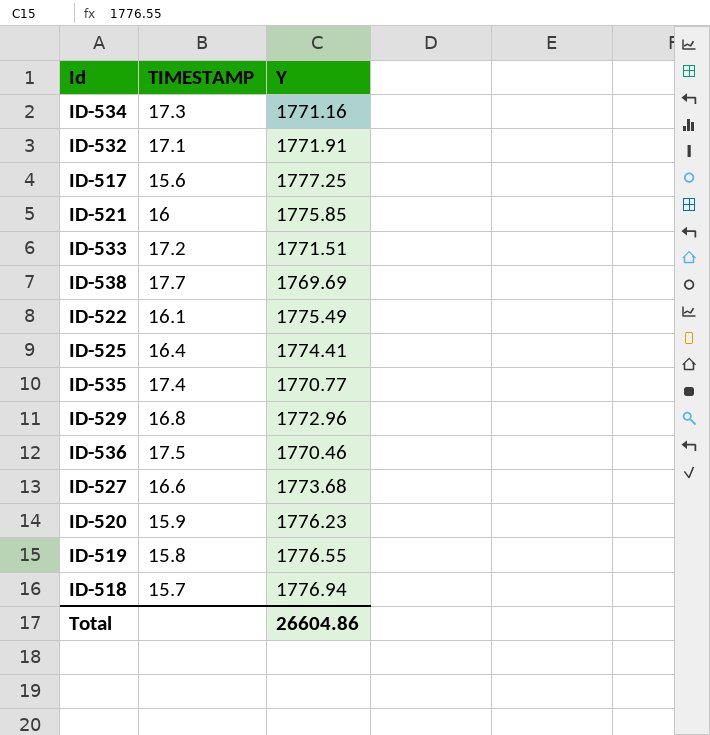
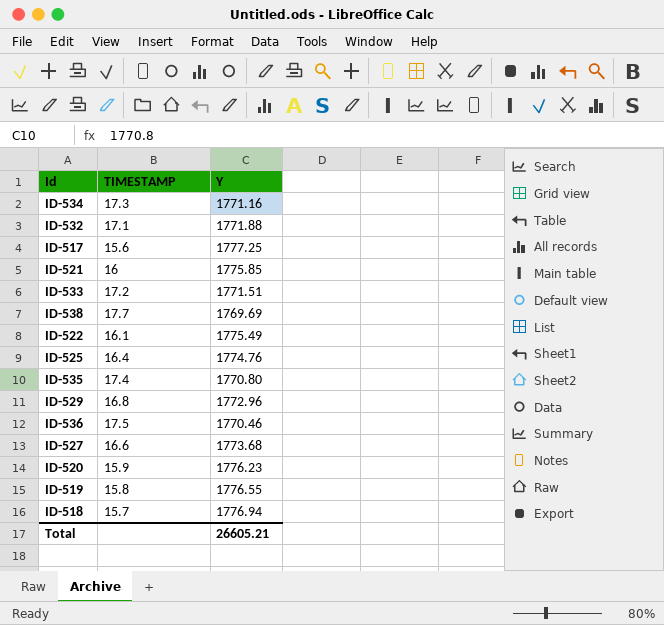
ID-532 | Y: 1771.91 -> 1771.88
ID-525 | Y: 1774.41 -> 1774.76
ID-535 | Y: 1770.77 -> 1770.80
Total | Y: 26604.86 -> 26605.21

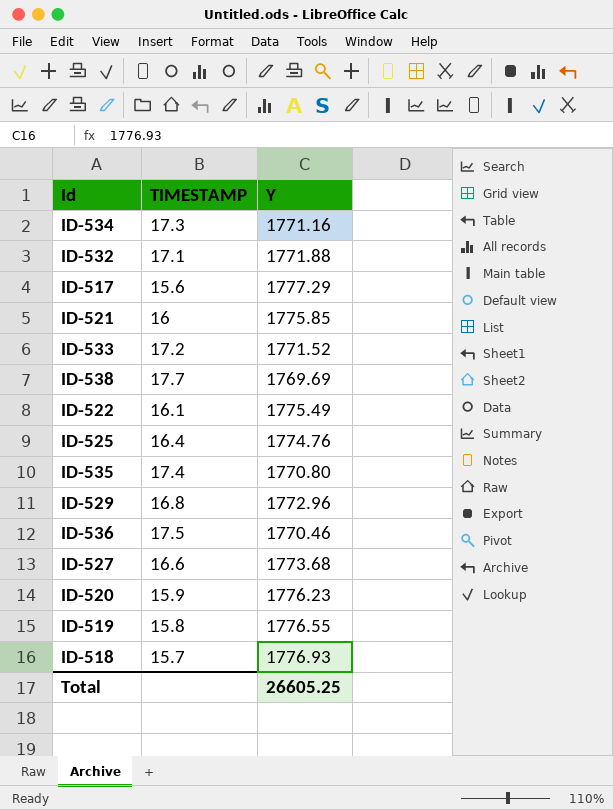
ID-517 | Y: 1777.25 -> 1777.29
ID-533 | Y: 1771.51 -> 1771.52
ID-518 | Y: 1776.94 -> 1776.93
Total | Y: 26605.21 -> 26605.25

